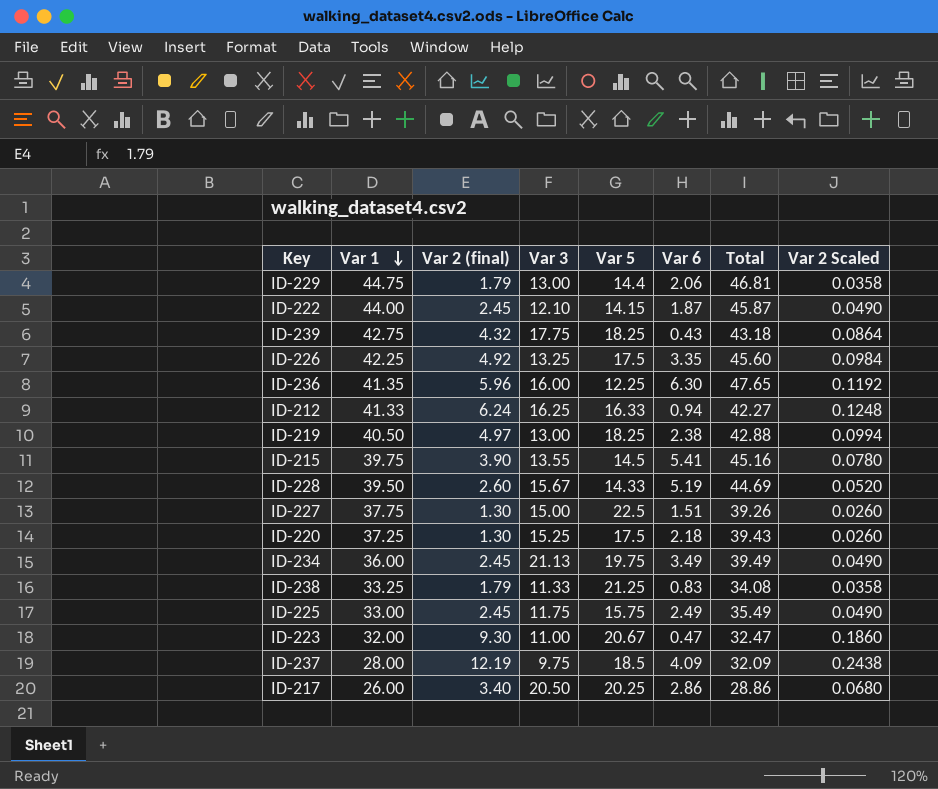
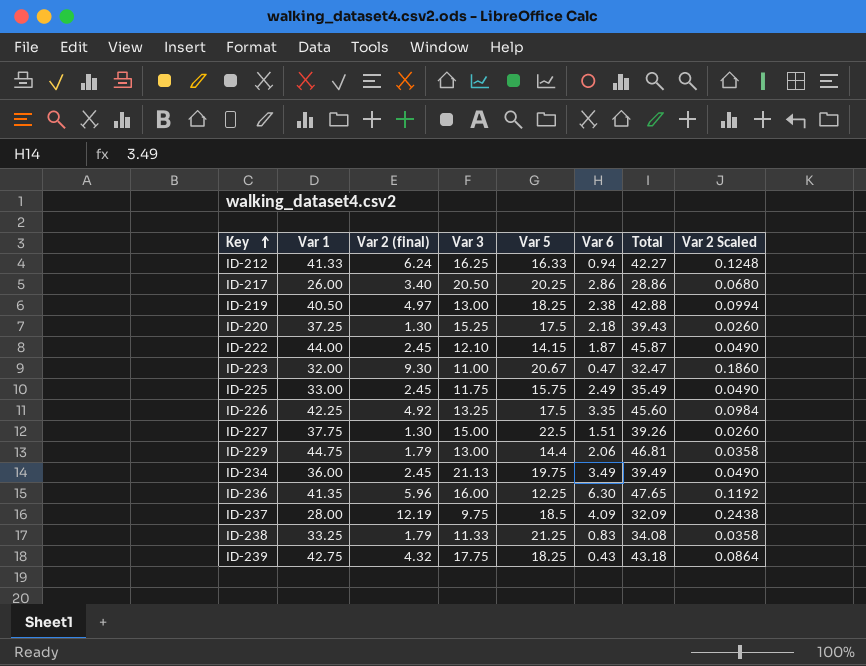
row order: Var 1 descending -> Key ascending
row ID-215: 39.75 | 3.90 | 13.55 | 14.5 | 5.41 | 45.16 | 0.0780 -> none
row ID-228: 39.50 | 2.60 | 15.67 | 14.33 | 5.19 | 44.69 | 0.0520 -> none

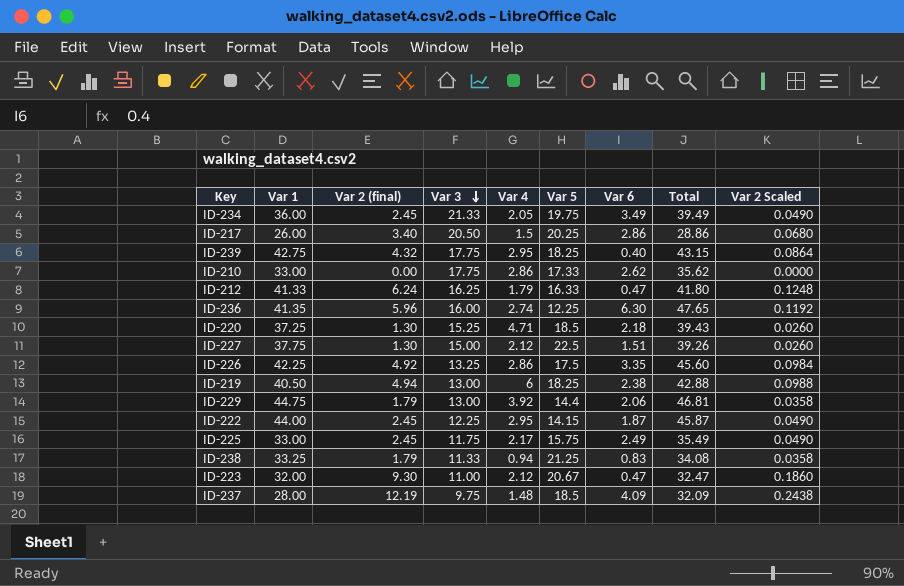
row order: Key ascending -> Var 3 descending
column Var 4 | position: none -> 5
ID-234 | Var 3: 21.13 -> 21.33
ID-239 | Var 6: 0.43 -> 0.40
ID-239 | Total: 43.18 -> 43.15
row ID-210: none -> 33.00 | 0.00 | 17.75 | 2.86 | 17.33 | 2.62 | 35.62 | 0.0000
ID-212 | Var 6: 0.94 -> 0.47
ID-212 | Total: 42.27 -> 41.80
ID-220 | Var 5: 17.5 -> 18.5
ID-219 | Var 2 (final): 4.97 -> 4.94
ID-219 | Var 2 Scaled: 0.0994 -> 0.0988
ID-222 | Var 3: 12.10 -> 12.25

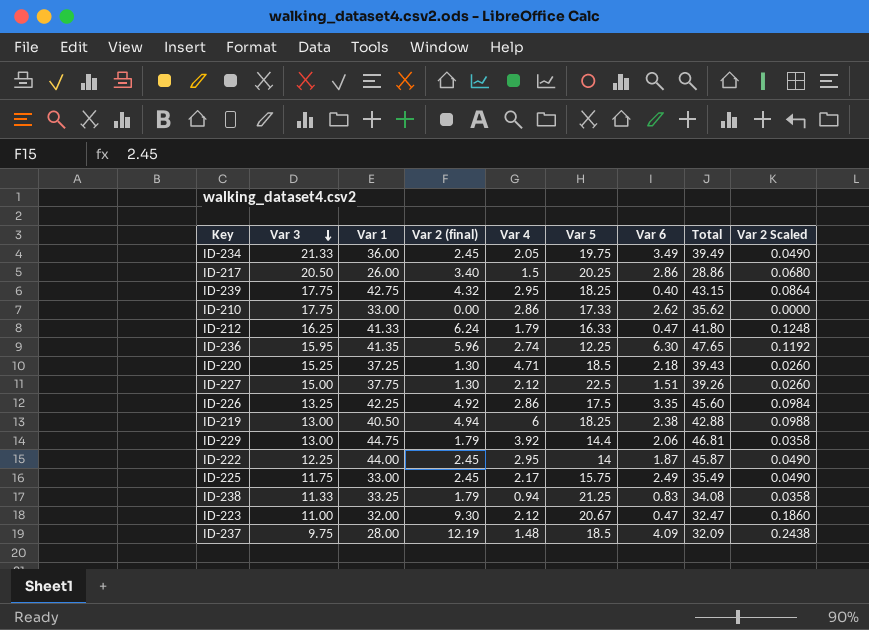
column Var 3 | position: 4 -> 2
ID-236 | Var 3: 16.00 -> 15.95
ID-222 | Var 5: 14.15 -> 14

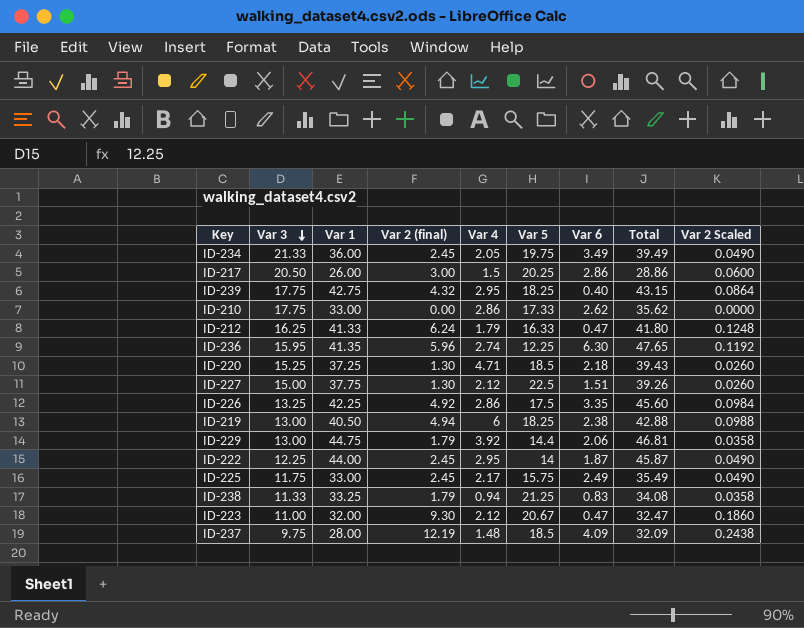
ID-217 | Var 2 (final): 3.40 -> 3.00
ID-217 | Var 2 Scaled: 0.0680 -> 0.0600

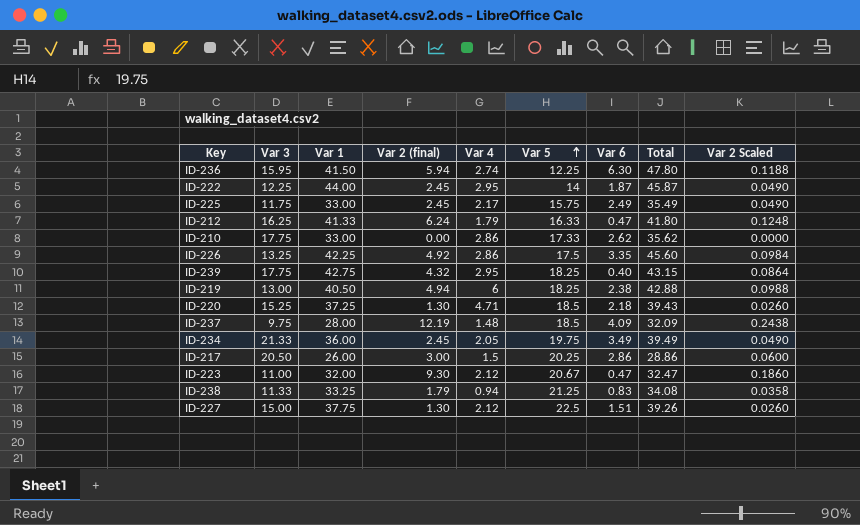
row order: Var 3 descending -> Var 5 ascending
row ID-229: 13.00 | 44.75 | 1.79 | 3.92 | 14.4 | 2.06 | 46.81 | 0.0358 -> none
ID-236 | Var 1: 41.35 -> 41.50
ID-236 | Var 2 (final): 5.96 -> 5.94
ID-236 | Total: 47.65 -> 47.80
ID-236 | Var 2 Scaled: 0.1192 -> 0.1188

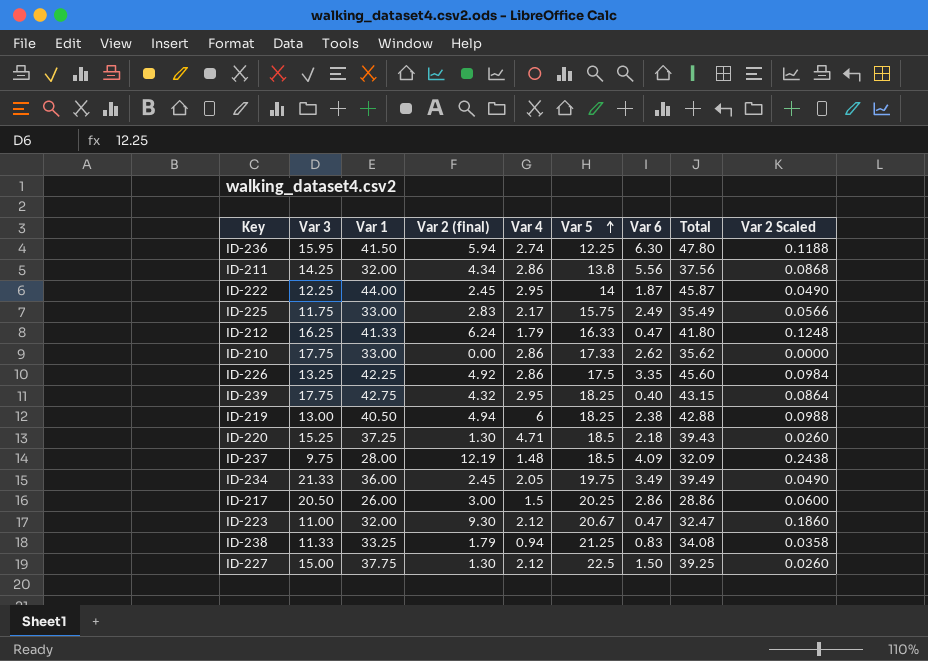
row ID-211: none -> 14.25 | 32.00 | 4.34 | 2.86 | 13.8 | 5.56 | 37.56 | 0.0868
ID-225 | Var 2 (final): 2.45 -> 2.83
ID-225 | Var 2 Scaled: 0.0490 -> 0.0566
ID-227 | Var 6: 1.51 -> 1.50
ID-227 | Total: 39.26 -> 39.25

